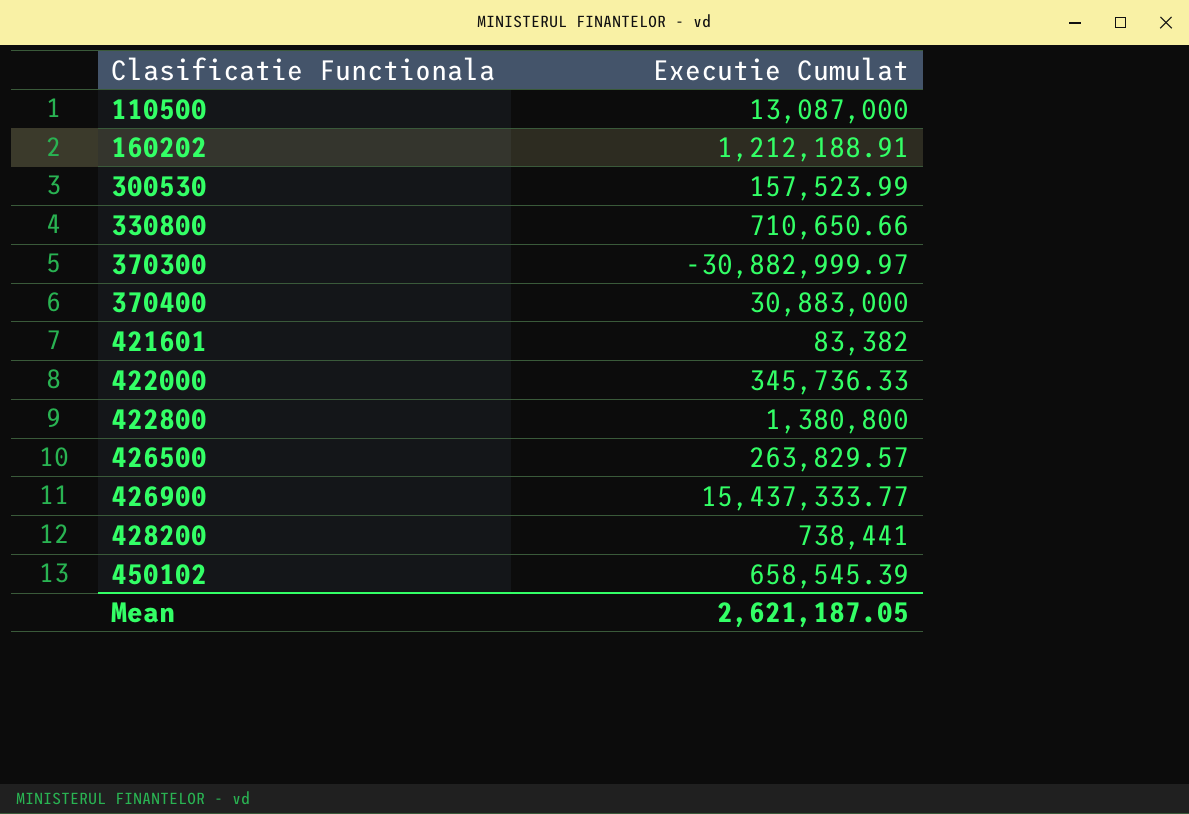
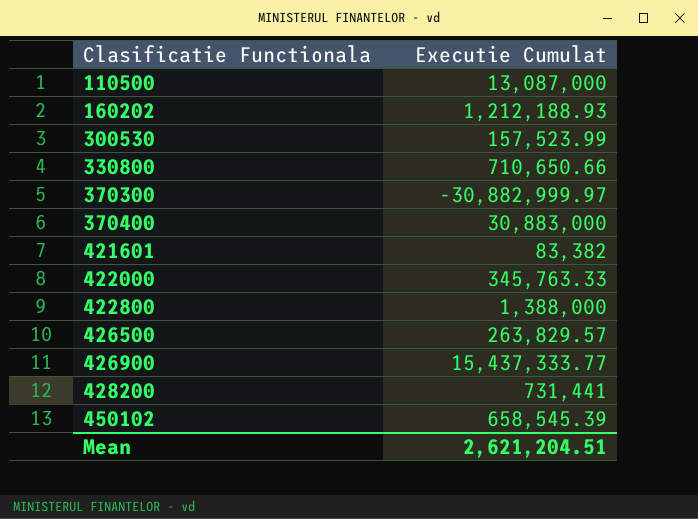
160202 | Executie Cumulat: 1,212,188.91 -> 1,212,188.93
422000 | Executie Cumulat: 345,736.33 -> 345,763.33
422800 | Executie Cumulat: 1,380,800 -> 1,388,000
428200 | Executie Cumulat: 738,441 -> 731,441
Mean | Executie Cumulat: 2,621,187.05 -> 2,621,204.51

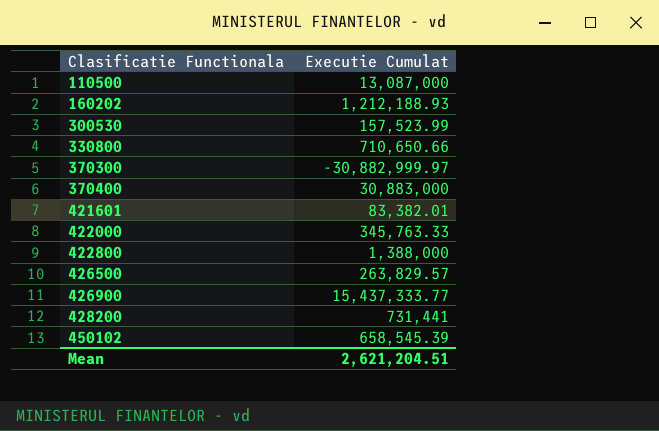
421601 | Executie Cumulat: 83,382 -> 83,382.01

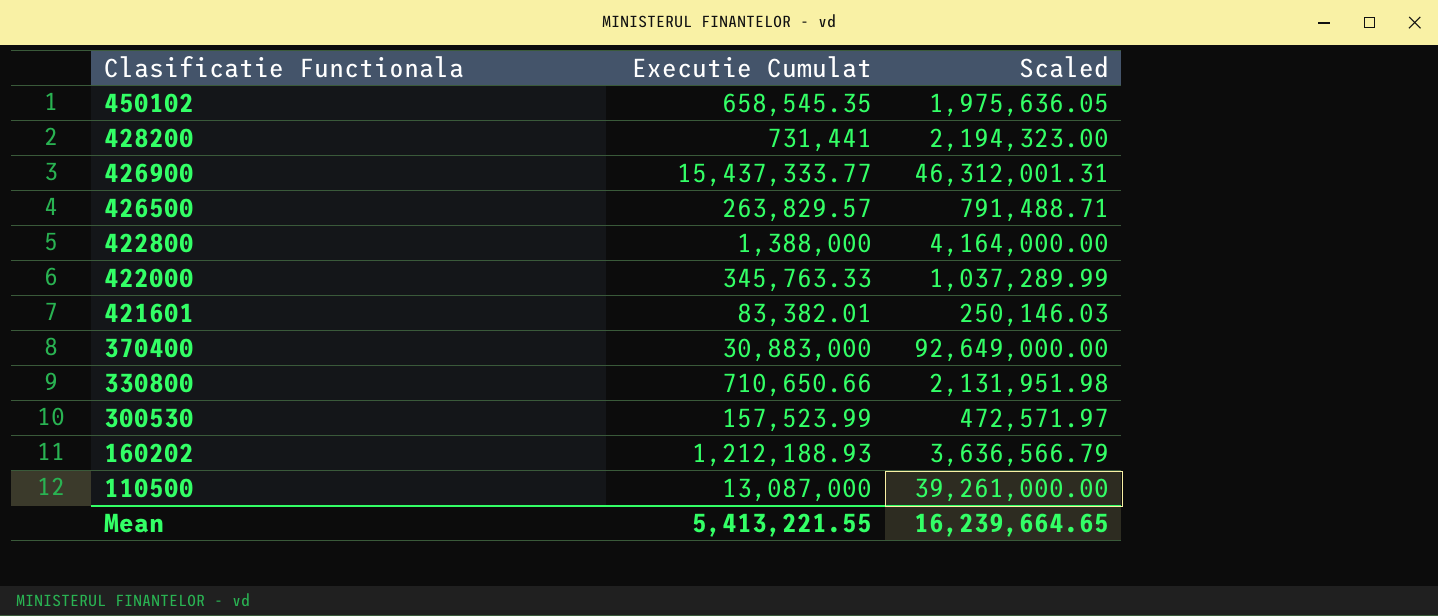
row order: Clasificatie Functionala ascending -> Clasificatie Functionala descending
column Scaled | formula: none -> [Executie Cumulat] * 3
row 370300: -30,882,999.97 -> none
450102 | Executie Cumulat: 658,545.39 -> 658,545.35
Mean | Executie Cumulat: 2,621,204.51 -> 5,413,221.55

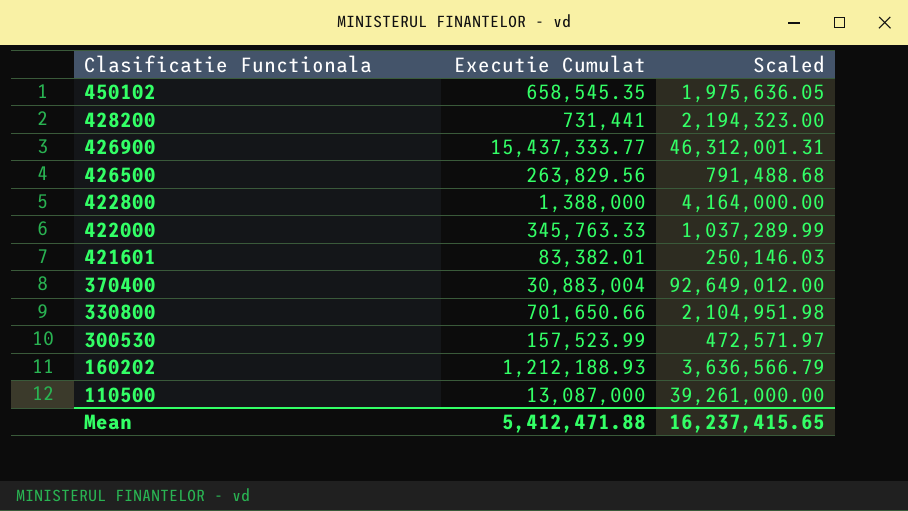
426500 | Executie Cumulat: 263,829.57 -> 263,829.56
426500 | Scaled: 791,488.71 -> 791,488.68
370400 | Executie Cumulat: 30,883,000 -> 30,883,004
370400 | Scaled: 92,649,000.00 -> 92,649,012.00
330800 | Executie Cumulat: 710,650.66 -> 701,650.66
330800 | Scaled: 2,131,951.98 -> 2,104,951.98
Mean | Executie Cumulat: 5,413,221.55 -> 5,412,471.88
Mean | Scaled: 16,239,664.65 -> 16,237,415.65

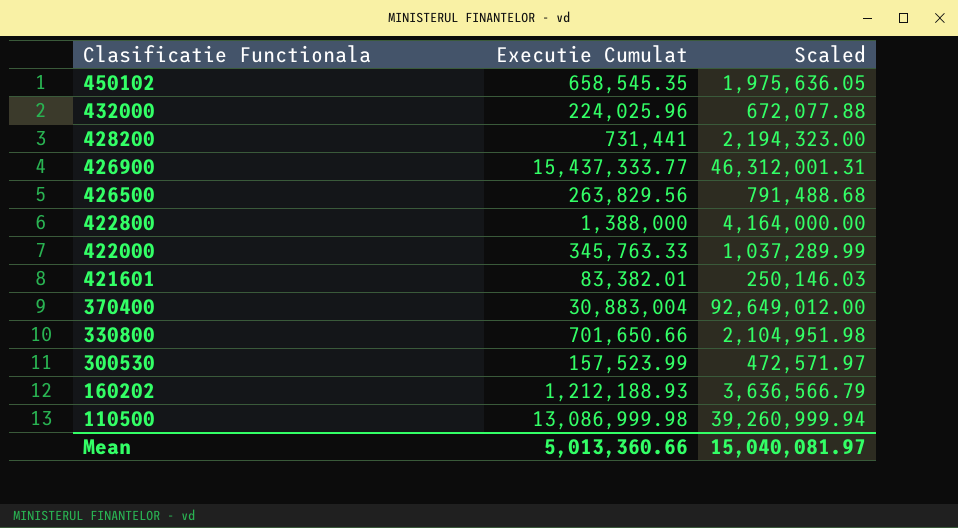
row 432000: none -> 224,025.96 | 672,077.88
110500 | Executie Cumulat: 13,087,000 -> 13,086,999.98
110500 | Scaled: 39,261,000.00 -> 39,260,999.94
Mean | Executie Cumulat: 5,412,471.88 -> 5,013,360.66
Mean | Scaled: 16,237,415.65 -> 15,040,081.97

